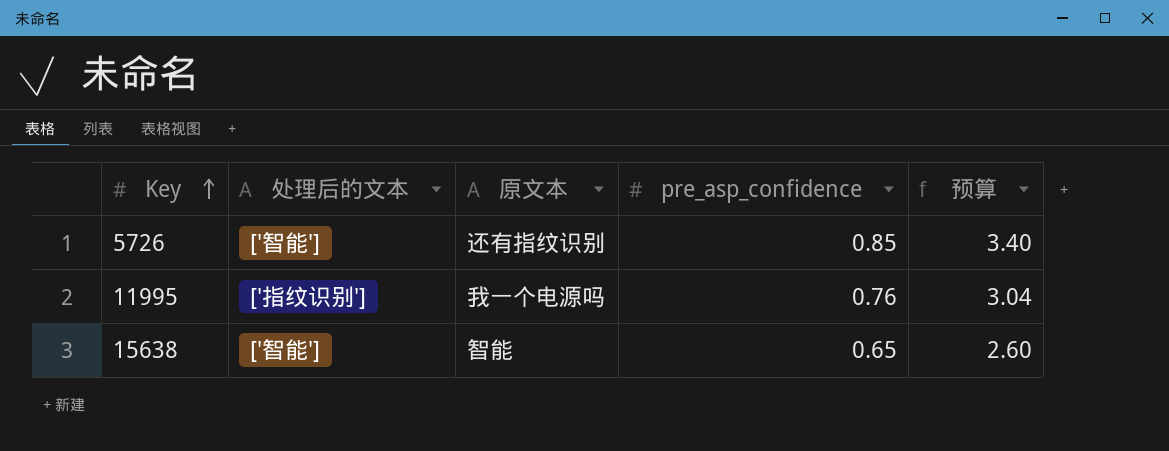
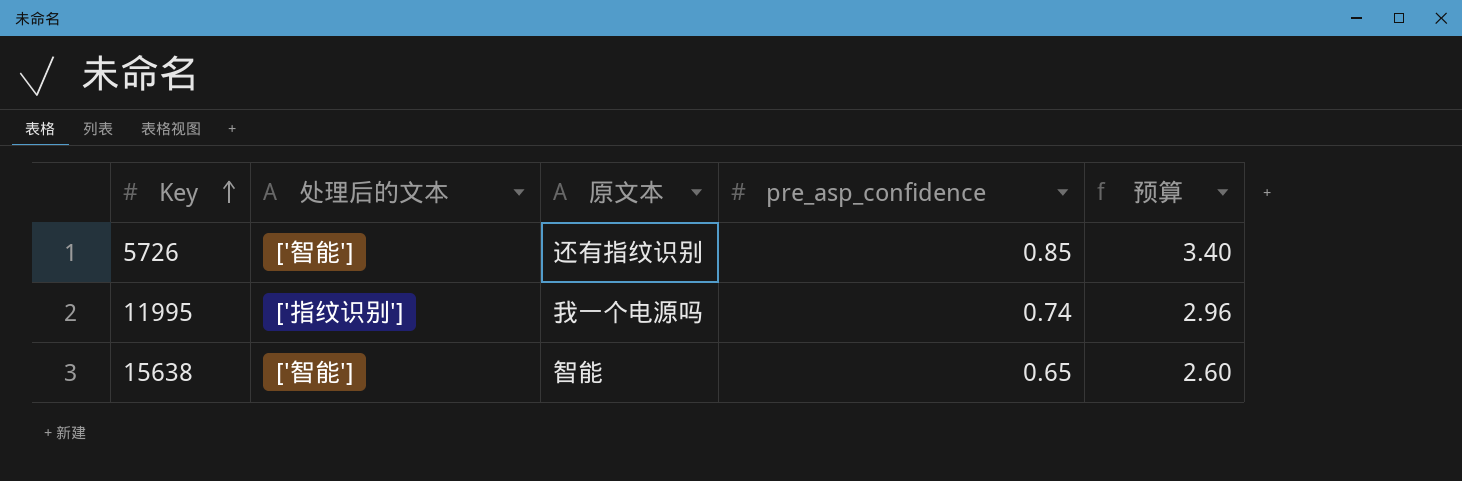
11995 | pre_asp_confidence: 0.76 -> 0.74
11995 | 预算: 3.04 -> 2.96

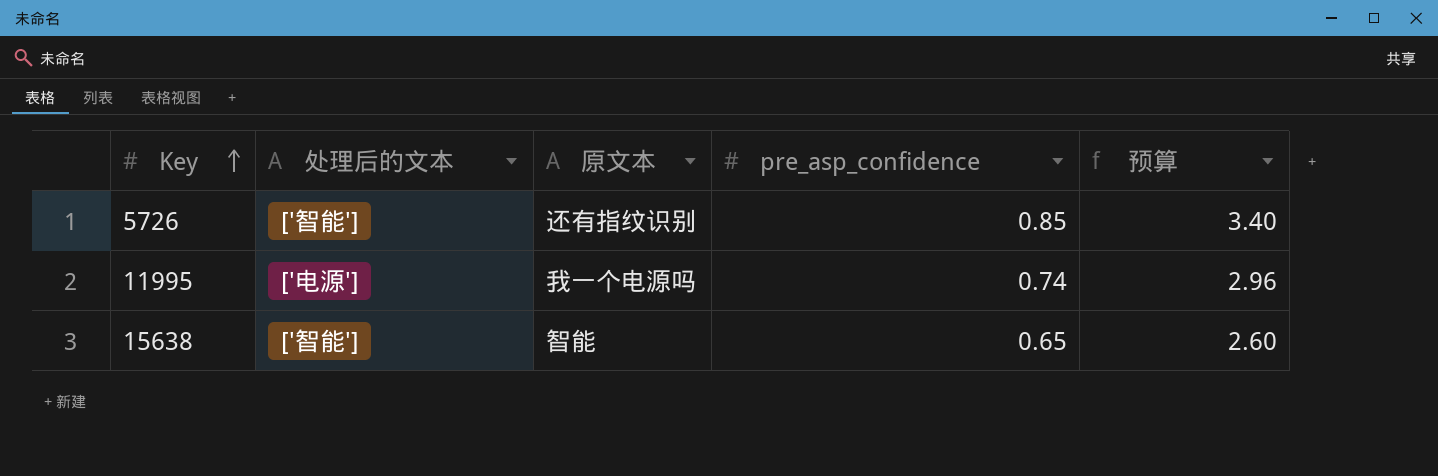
11995 | 处理后的文本: ['指纹识别'] -> ['电源']

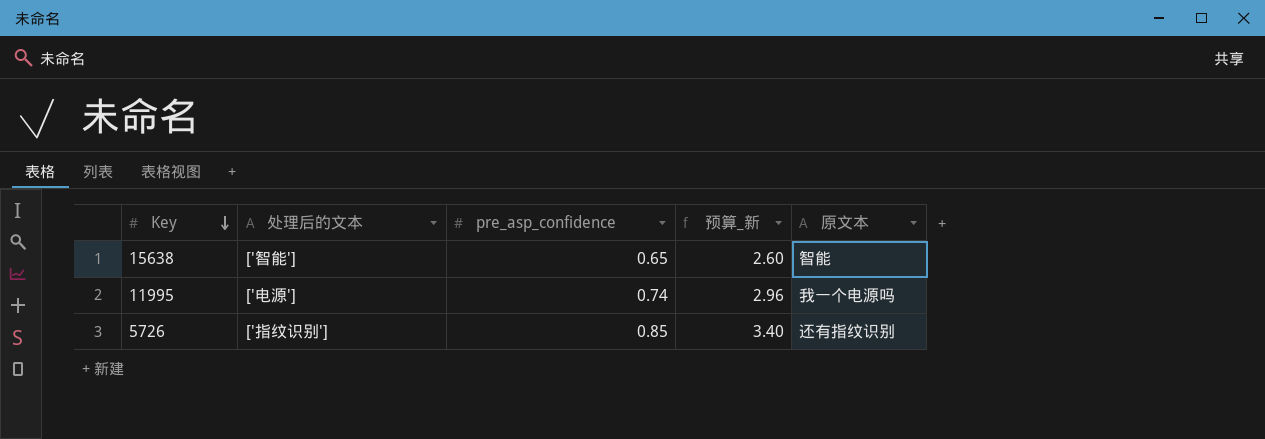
row order: Key ascending -> Key descending
column name: 预算 -> 预算_新
column 原文本 | position: 3 -> 5
5726 | 处理后的文本: ['智能'] -> ['指纹识别']

